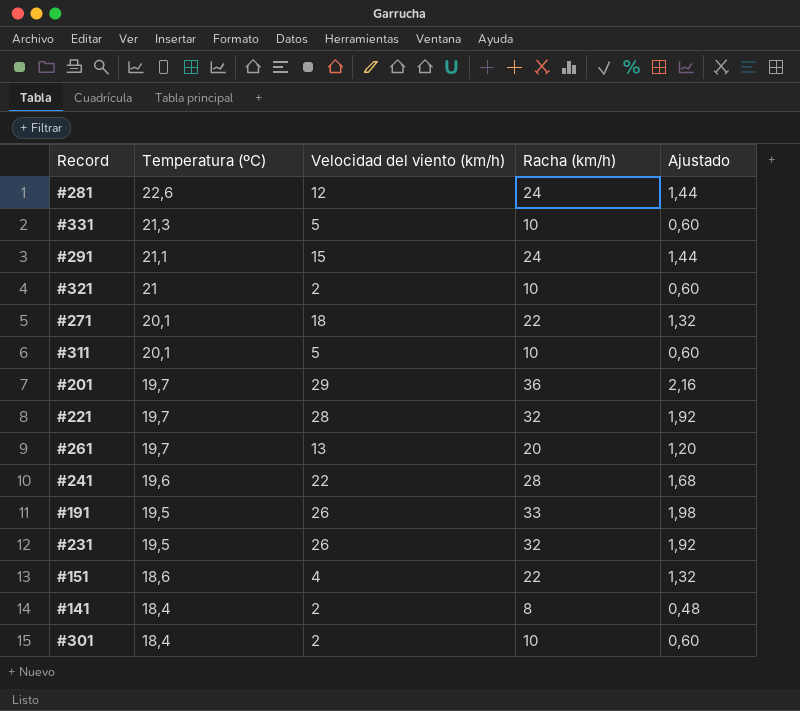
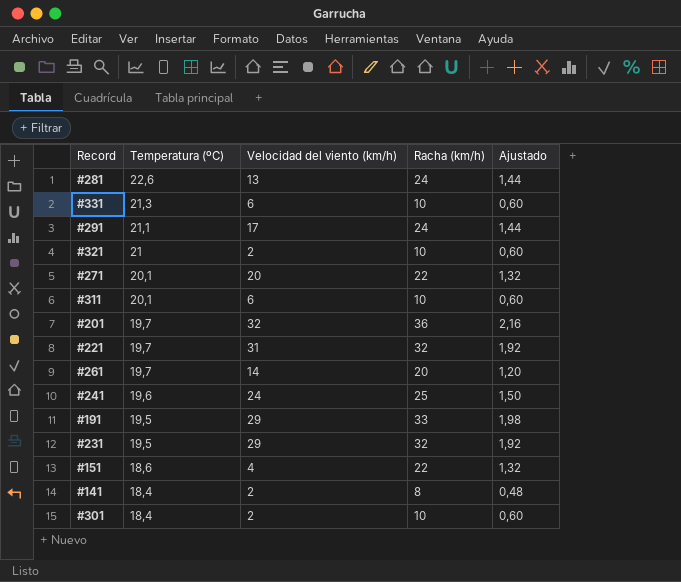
#281 | Velocidad del viento (km/h): 12 -> 13
#331 | Velocidad del viento (km/h): 5 -> 6
#291 | Velocidad del viento (km/h): 15 -> 17
#271 | Velocidad del viento (km/h): 18 -> 20
#311 | Velocidad del viento (km/h): 5 -> 6
#201 | Velocidad del viento (km/h): 29 -> 32
#221 | Velocidad del viento (km/h): 28 -> 31
#261 | Velocidad del viento (km/h): 13 -> 14
#241 | Velocidad del viento (km/h): 22 -> 24
#241 | Racha (km/h): 28 -> 25
#241 | Ajustado: 1,68 -> 1,50
#191 | Velocidad del viento (km/h): 26 -> 29
#231 | Velocidad del viento (km/h): 26 -> 29

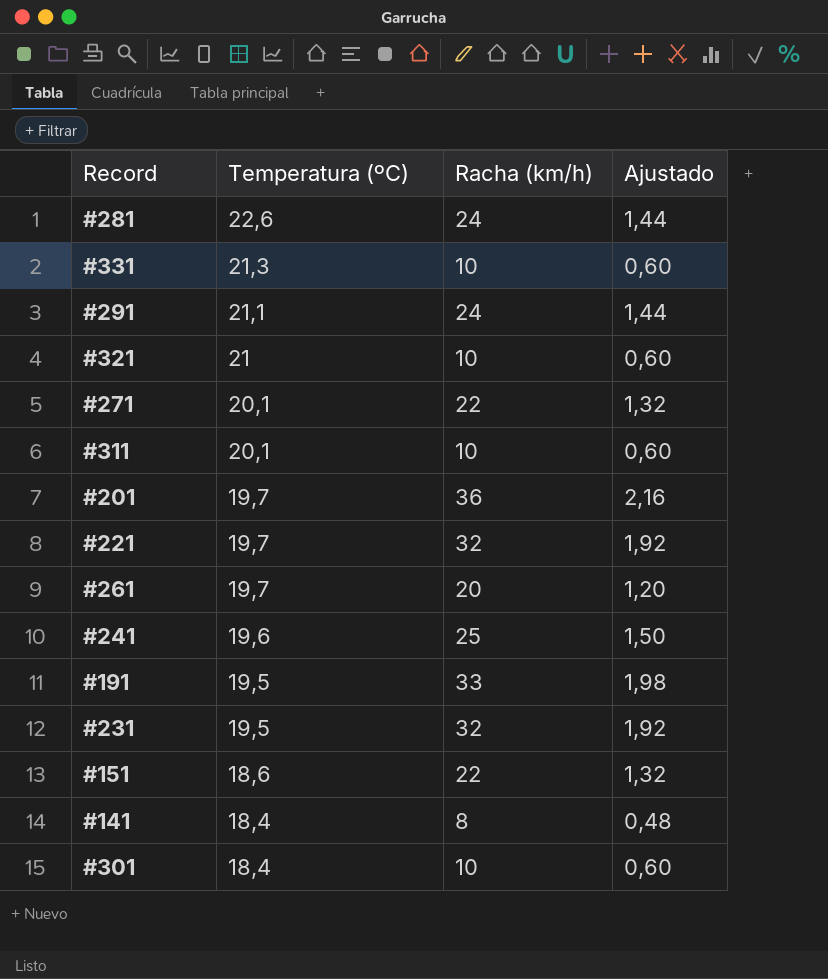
column Velocidad del viento (km/h) | position: 3 -> none

